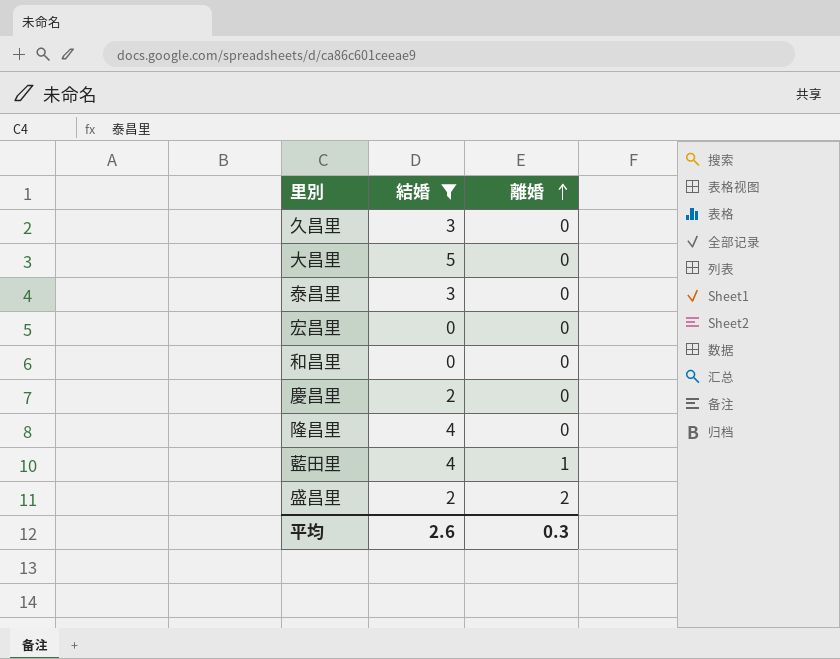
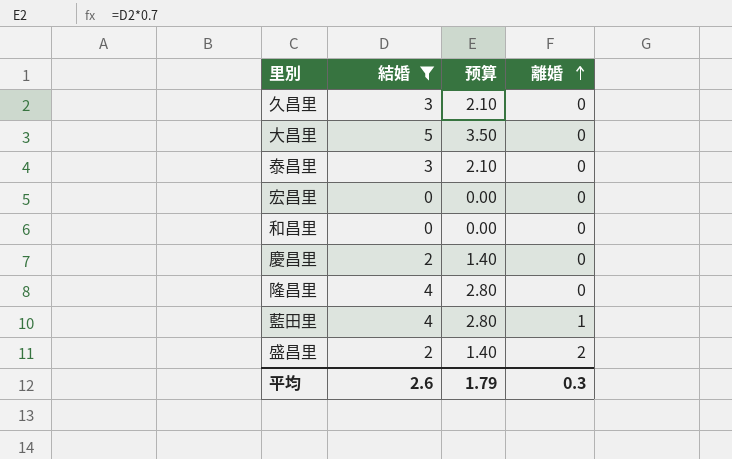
column 预算 | formula: none -> [結婚] * 0.7

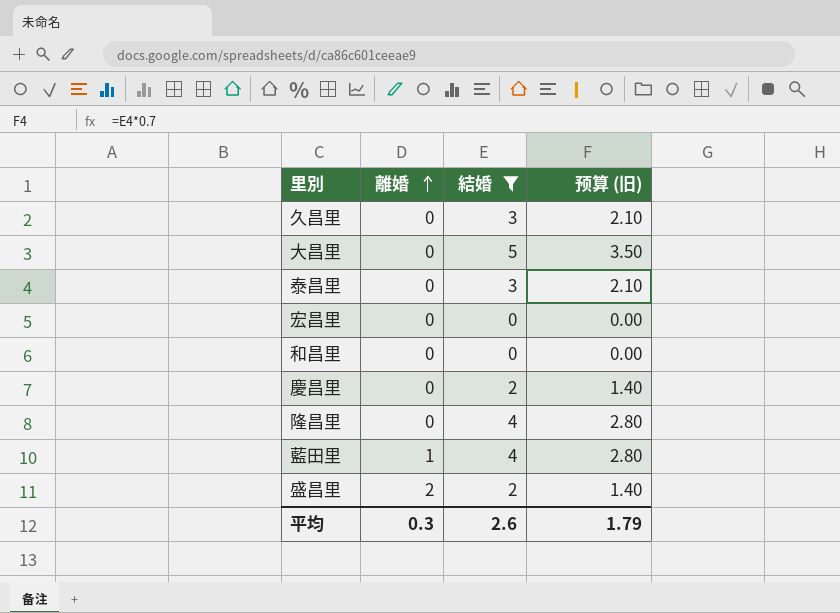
column 離婚 | position: 4 -> 2
column name: 预算 -> 预算 (旧)

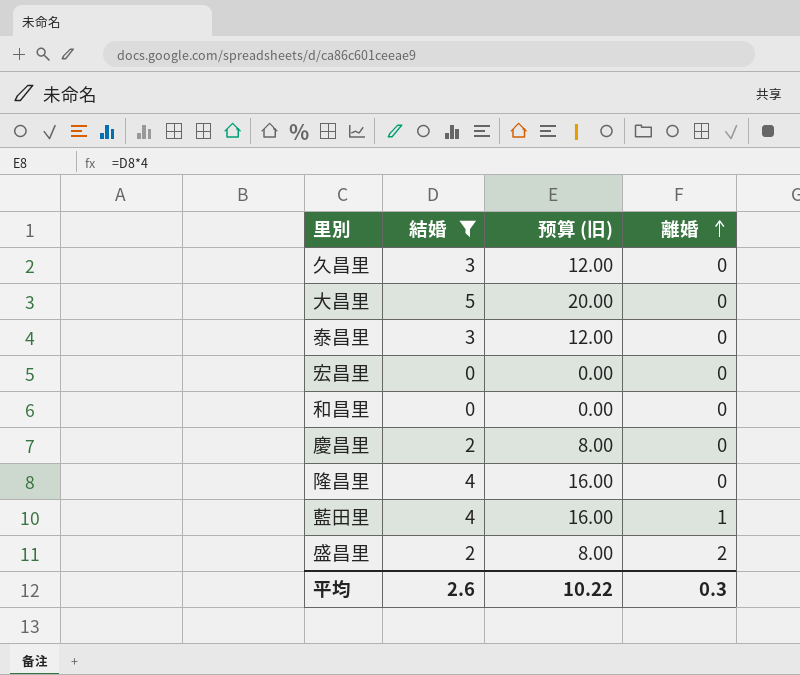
column 预算 (旧) | formula: [結婚] * 0.7 -> [結婚] * 4
column 離婚 | position: 2 -> 4
平均 | 预算 (旧): 1.79 -> 10.22

